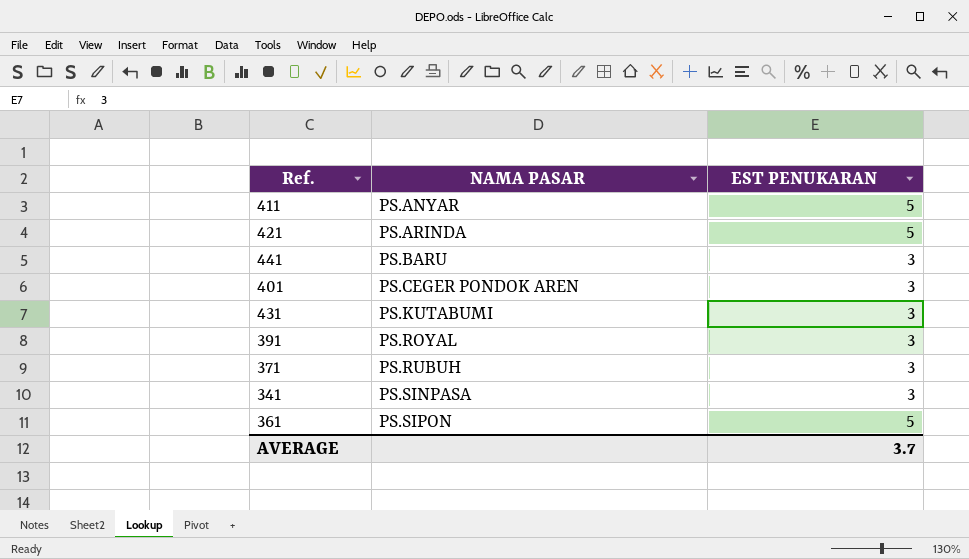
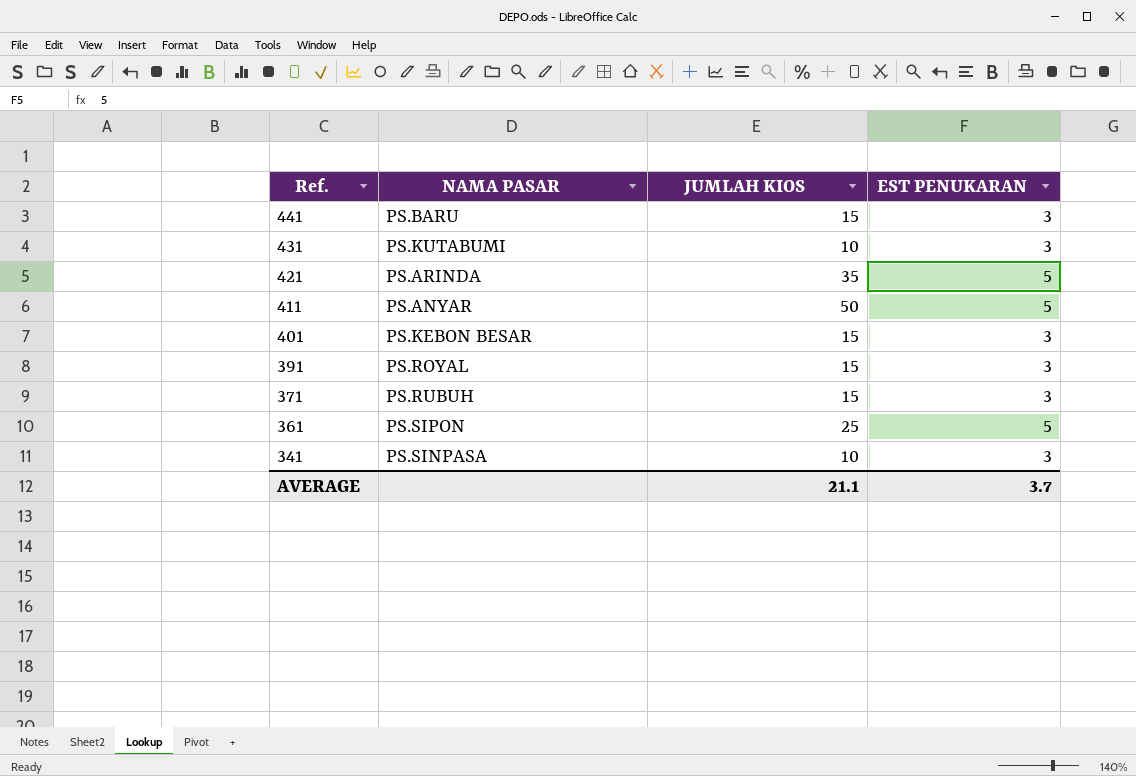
row order: NAMA PASAR ascending -> Ref. descending
column JUMLAH KIOS | position: none -> 3
401 | NAMA PASAR: PS.CEGER PONDOK AREN -> PS.KEBON BESAR

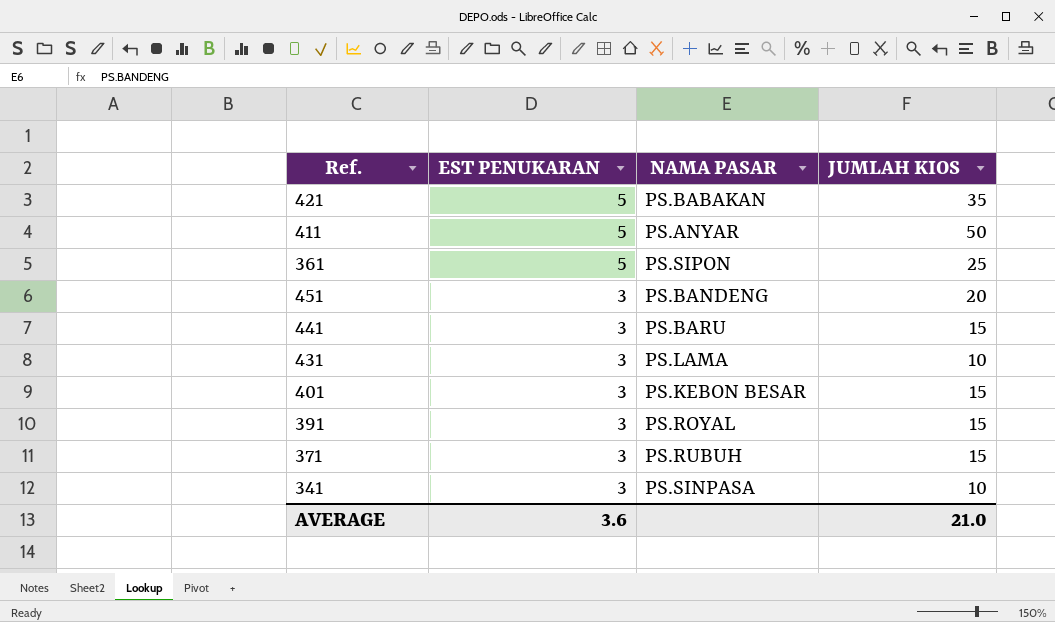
row order: Ref. descending -> EST PENUKARAN descending
column EST PENUKARAN | position: 4 -> 2
421 | NAMA PASAR: PS.ARINDA -> PS.BABAKAN
row 451: none -> 3 | PS.BANDENG | 20
431 | NAMA PASAR: PS.KUTABUMI -> PS.LAMA
AVERAGE | EST PENUKARAN: 3.7 -> 3.6
AVERAGE | JUMLAH KIOS: 21.1 -> 21.0

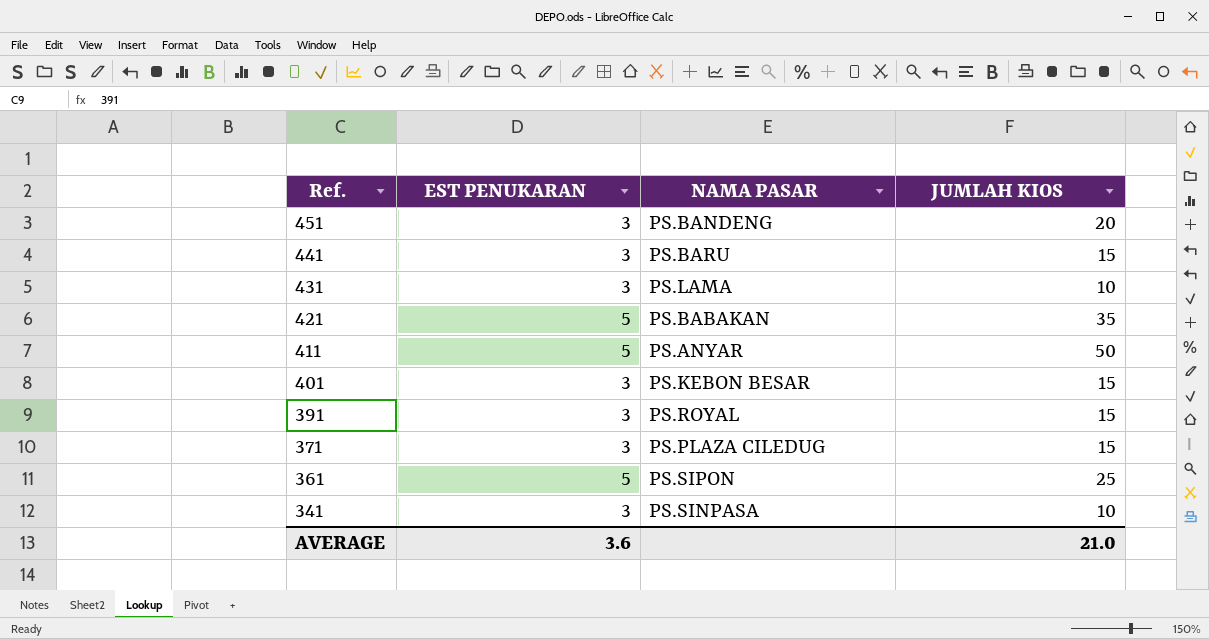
row order: EST PENUKARAN descending -> Ref. descending
371 | NAMA PASAR: PS.RUBUH -> PS.PLAZA CILEDUG

